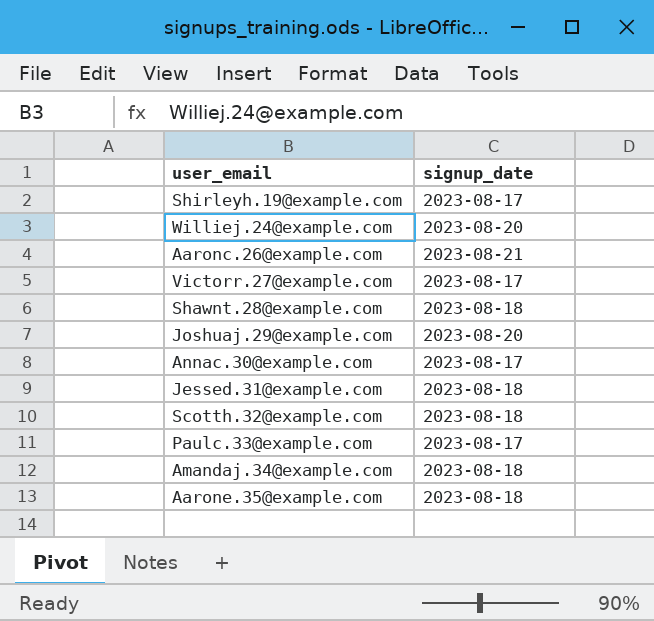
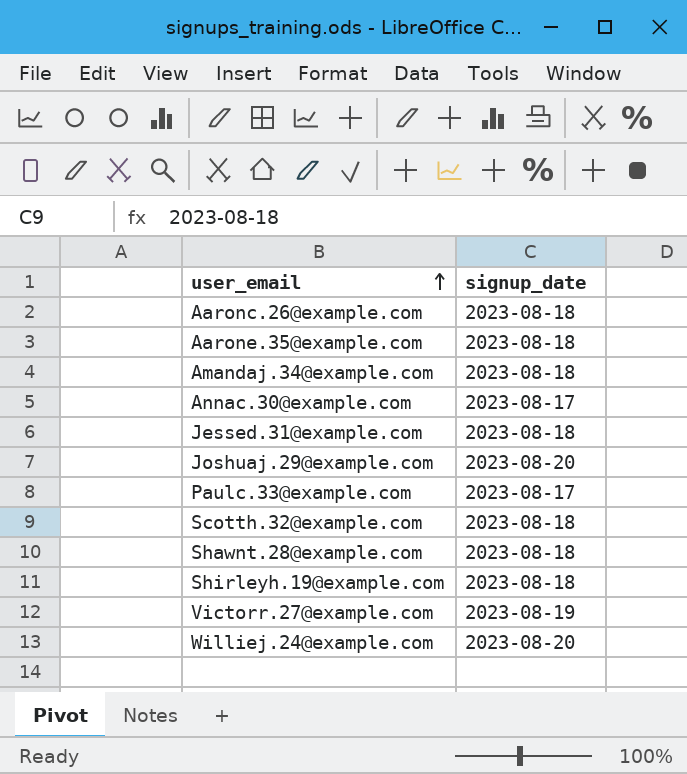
row order: none -> user_email ascending
Aaronc.26@example.com | signup_date: 2023-08-21 -> 2023-08-18
Shirleyh.19@example.com | signup_date: 2023-08-17 -> 2023-08-18
Victorr.27@example.com | signup_date: 2023-08-17 -> 2023-08-19

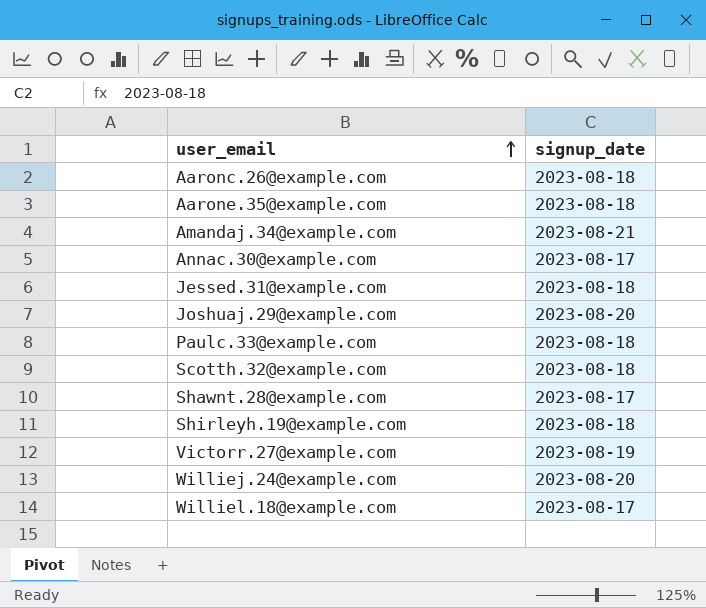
Amandaj.34@example.com | signup_date: 2023-08-18 -> 2023-08-21
Paulc.33@example.com | signup_date: 2023-08-17 -> 2023-08-18
Shawnt.28@example.com | signup_date: 2023-08-18 -> 2023-08-17
row Williel.18@example.com: none -> 2023-08-17

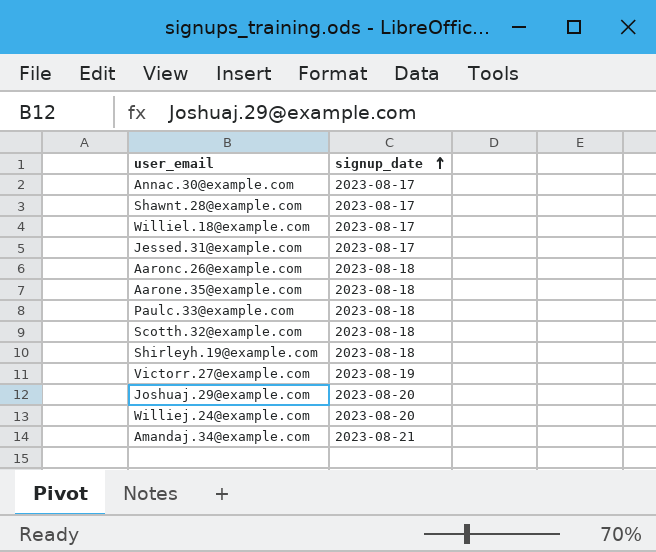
row order: user_email ascending -> signup_date ascending
Jessed.31@example.com | signup_date: 2023-08-18 -> 2023-08-17

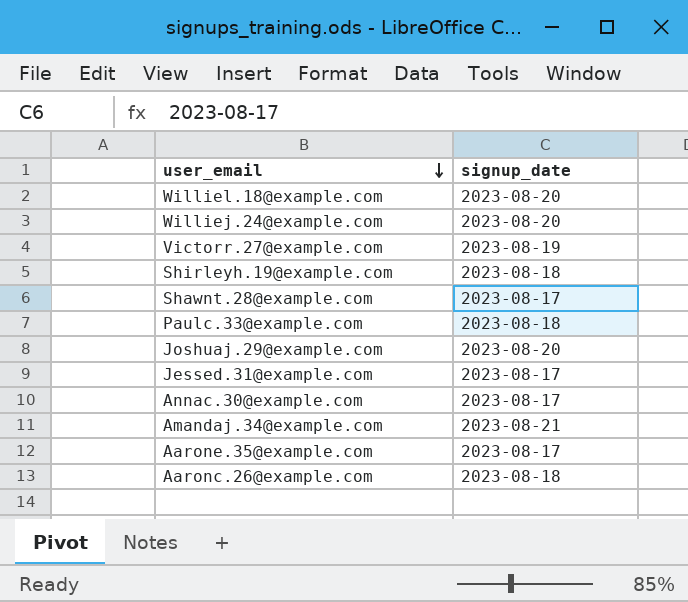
row order: signup_date ascending -> user_email descending
row Scotth.32@example.com: 2023-08-18 -> none
Williel.18@example.com | signup_date: 2023-08-17 -> 2023-08-20
Aarone.35@example.com | signup_date: 2023-08-18 -> 2023-08-17

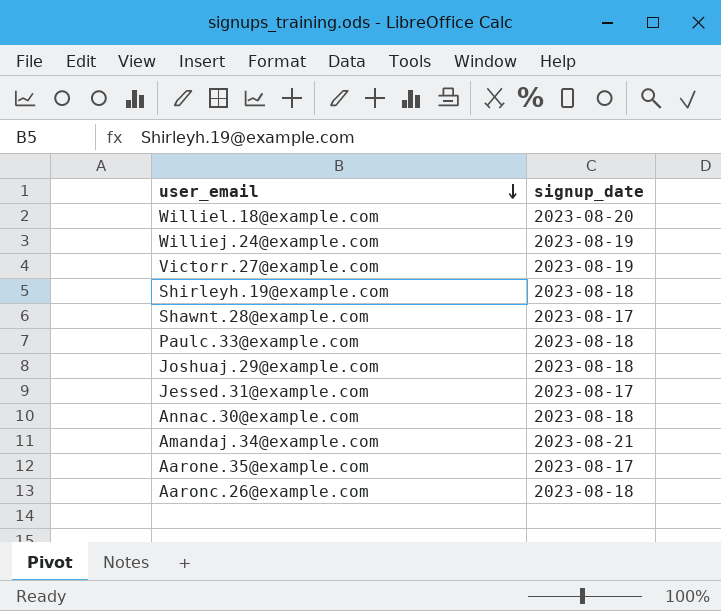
Williej.24@example.com | signup_date: 2023-08-20 -> 2023-08-19
Joshuaj.29@example.com | signup_date: 2023-08-20 -> 2023-08-18
Annac.30@example.com | signup_date: 2023-08-17 -> 2023-08-18

